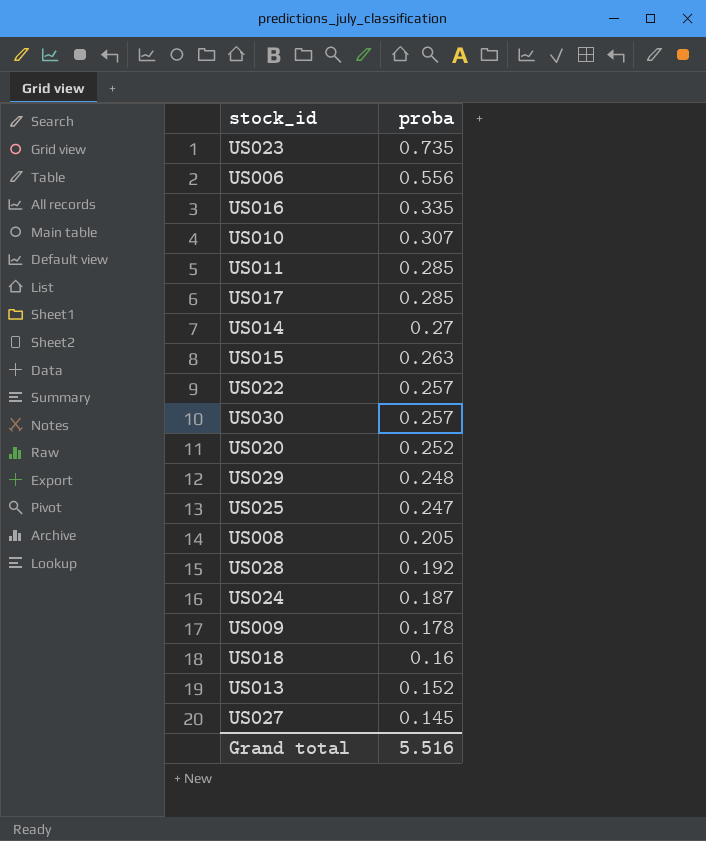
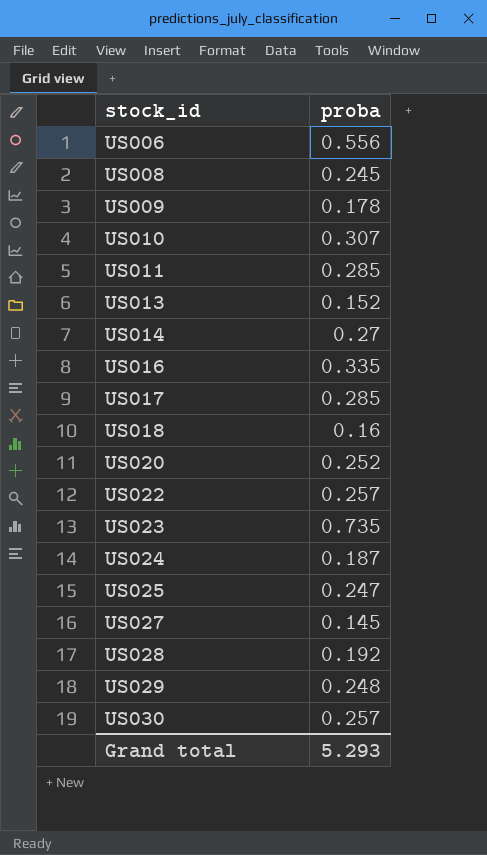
row order: proba descending -> stock_id ascending
row US015: 0.263 -> none
US008 | proba: 0.205 -> 0.245
Grand total | proba: 5.516 -> 5.293

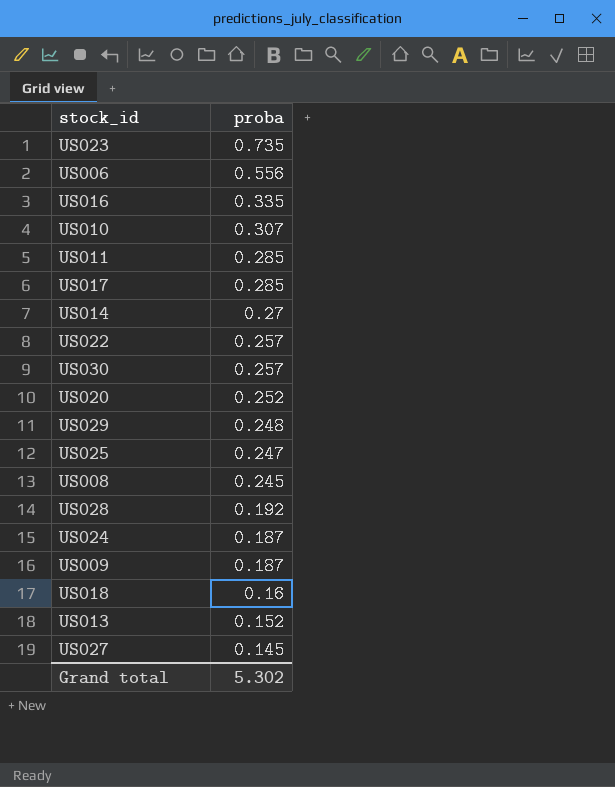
row order: stock_id ascending -> proba descending
US009 | proba: 0.178 -> 0.187
Grand total | proba: 5.293 -> 5.302

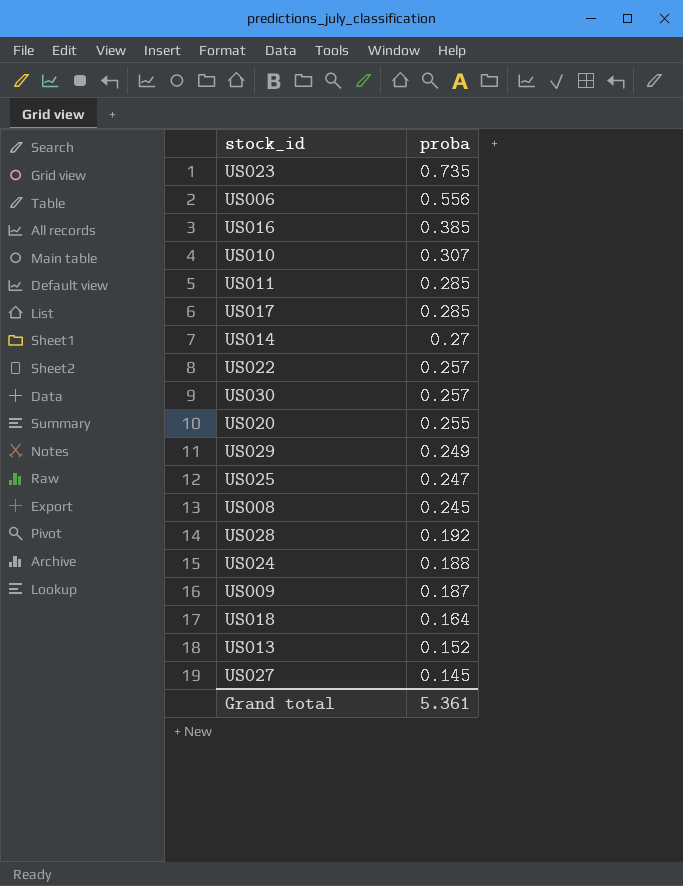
US016 | proba: 0.335 -> 0.385
US020 | proba: 0.252 -> 0.255
US029 | proba: 0.248 -> 0.249
US024 | proba: 0.187 -> 0.188
US018 | proba: 0.16 -> 0.164
Grand total | proba: 5.302 -> 5.361

